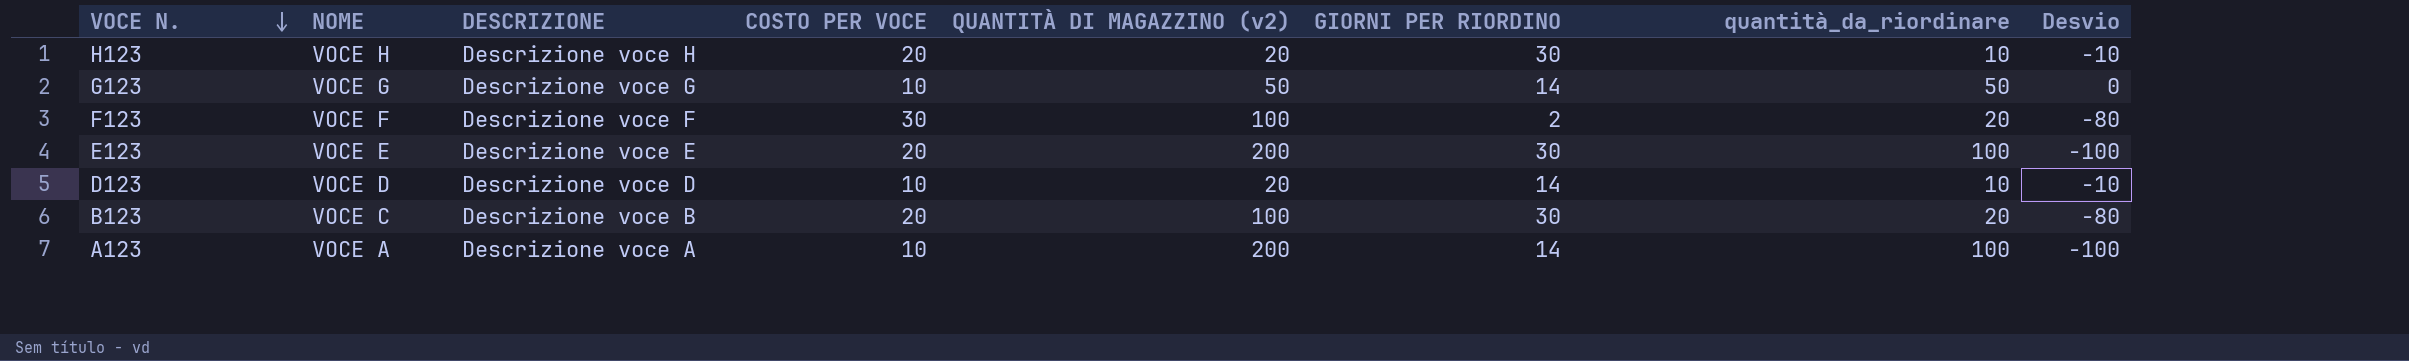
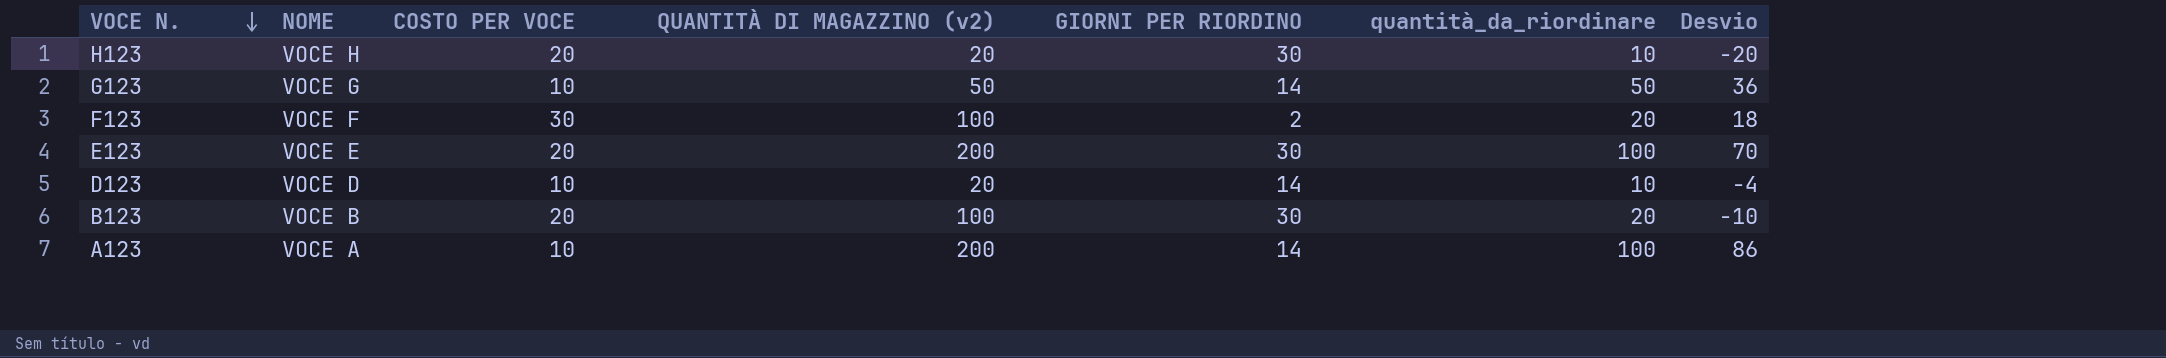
column DESCRIZIONE | position: 3 -> none
column Desvio | formula: [quantità_da_riordinare] - [QUANTITÀ DI MAGAZZINO (v2)] -> [quantità_da_riordinare] - [GIORNI PER RIORDINO]
B123 | NOME: VOCE C -> VOCE B

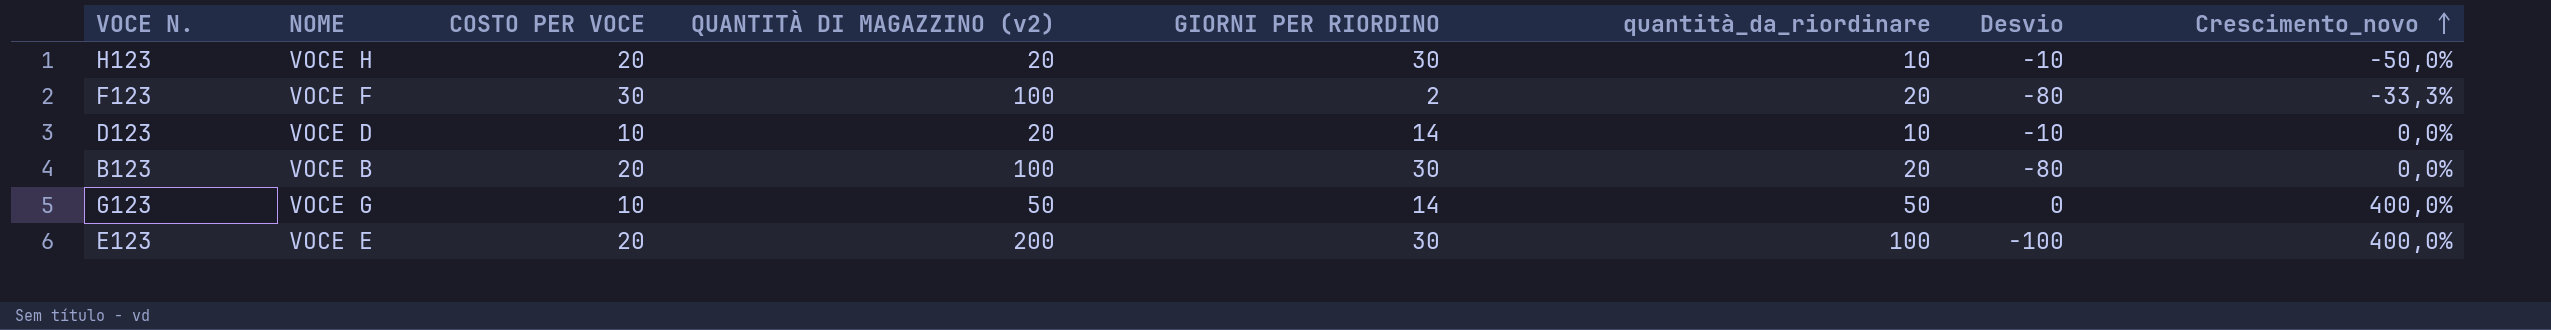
row order: VOCE N. descending -> Crescimento_novo ascending
column Desvio | formula: [quantità_da_riordinare] - [GIORNI PER RIORDINO] -> [quantità_da_riordinare] - [QUANTITÀ DI MAGAZZINO (v2)]
column Crescimento_novo | formula: none -> ([quantità_da_riordinare] - [COSTO PER VOCE]) / [COSTO PER VOCE]
row A123: VOCE A | 10 | 200 | 14 | 100 | 86 -> none

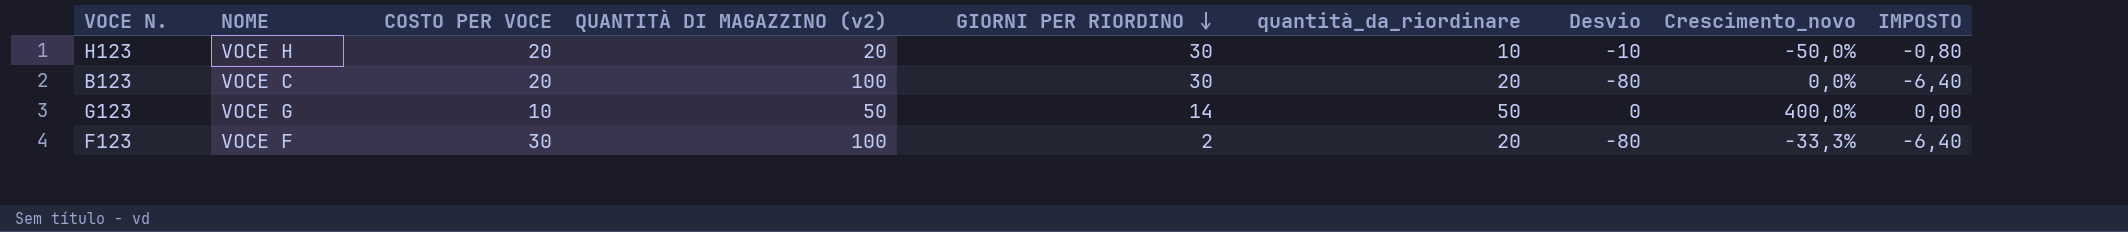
row order: Crescimento_novo ascending -> GIORNI PER RIORDINO descending
column IMPOSTO | formula: none -> [Desvio] * 0,08
row D123: VOCE D | 10 | 20 | 14 | 10 | -10 | 0,0% -> none
row E123: VOCE E | 20 | 200 | 30 | 100 | -100 | 400,0% -> none
B123 | NOME: VOCE B -> VOCE C

